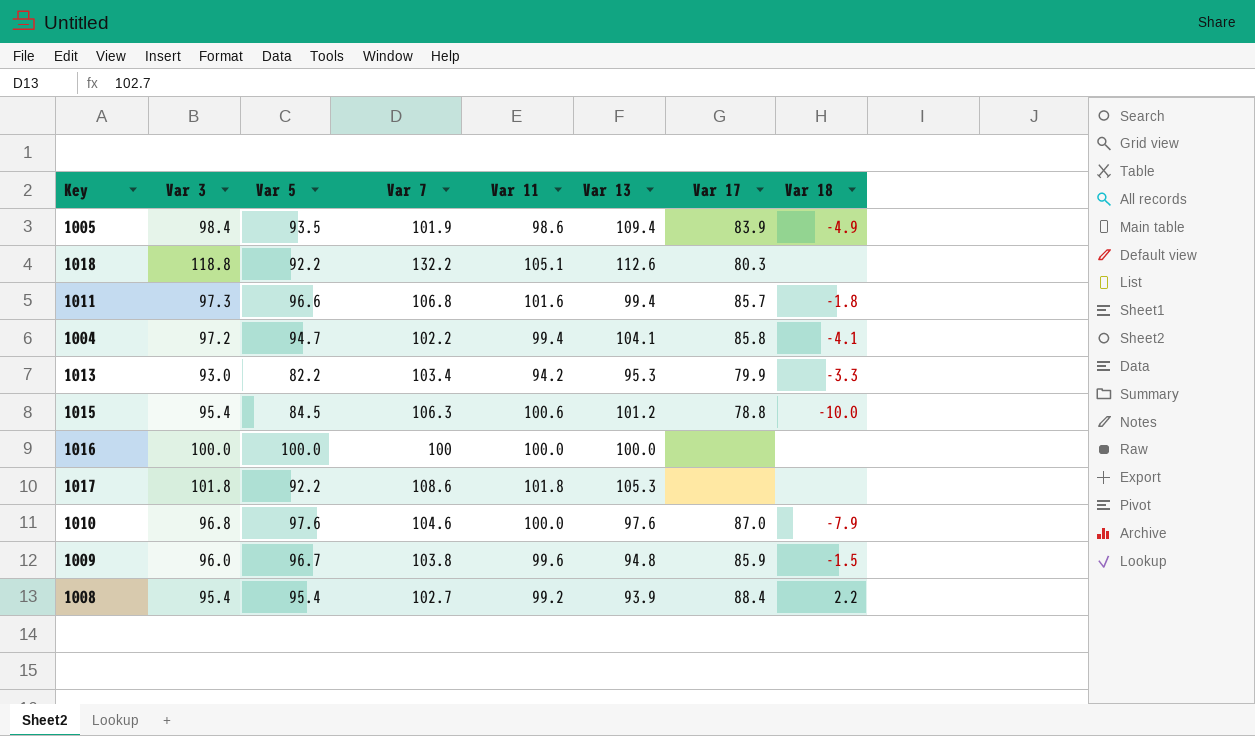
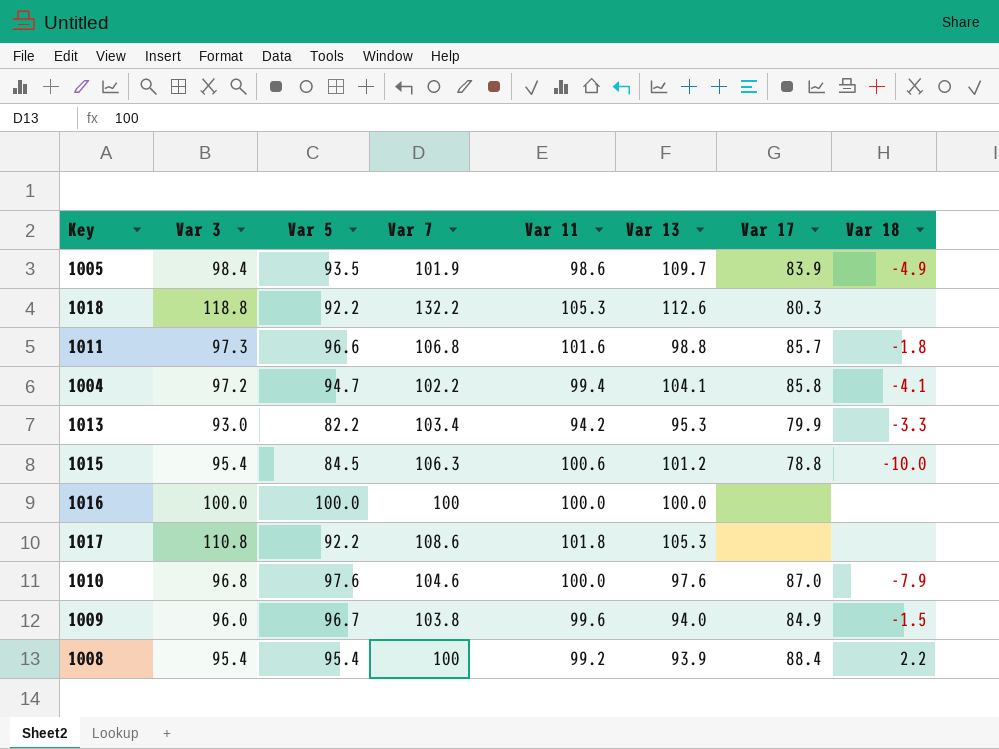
1005 | Var 13: 109.4 -> 109.7
1018 | Var 11: 105.1 -> 105.3
1011 | Var 13: 99.4 -> 98.8
1017 | Var 3: 101.8 -> 110.8
1009 | Var 13: 94.8 -> 94.0
1009 | Var 17: 85.9 -> 84.9
1008 | Var 7: 102.7 -> 100

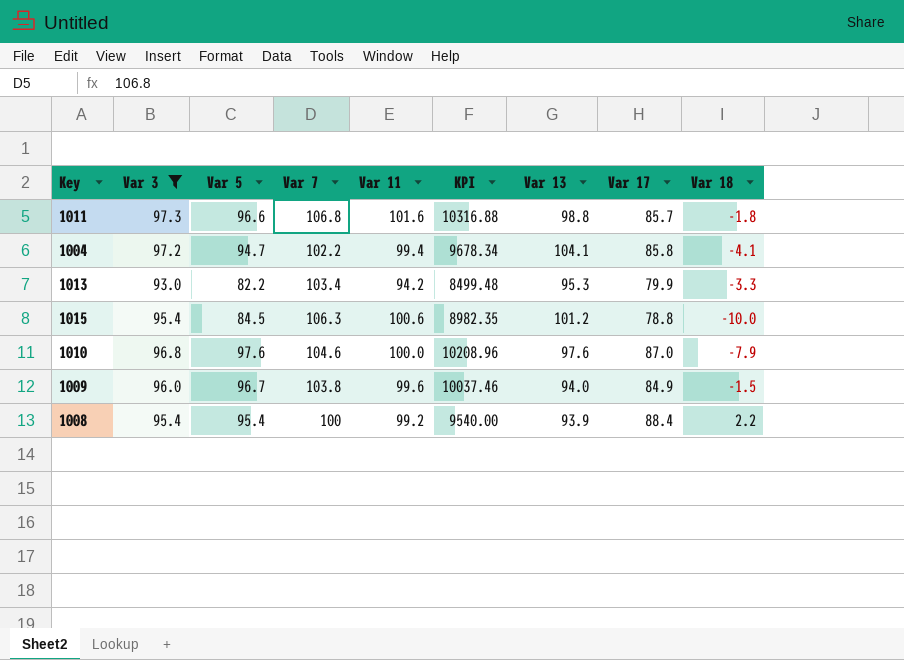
filter: none -> Var 3 <= 97.3
column KPI | formula: none -> [Var 5] * [Var 7]

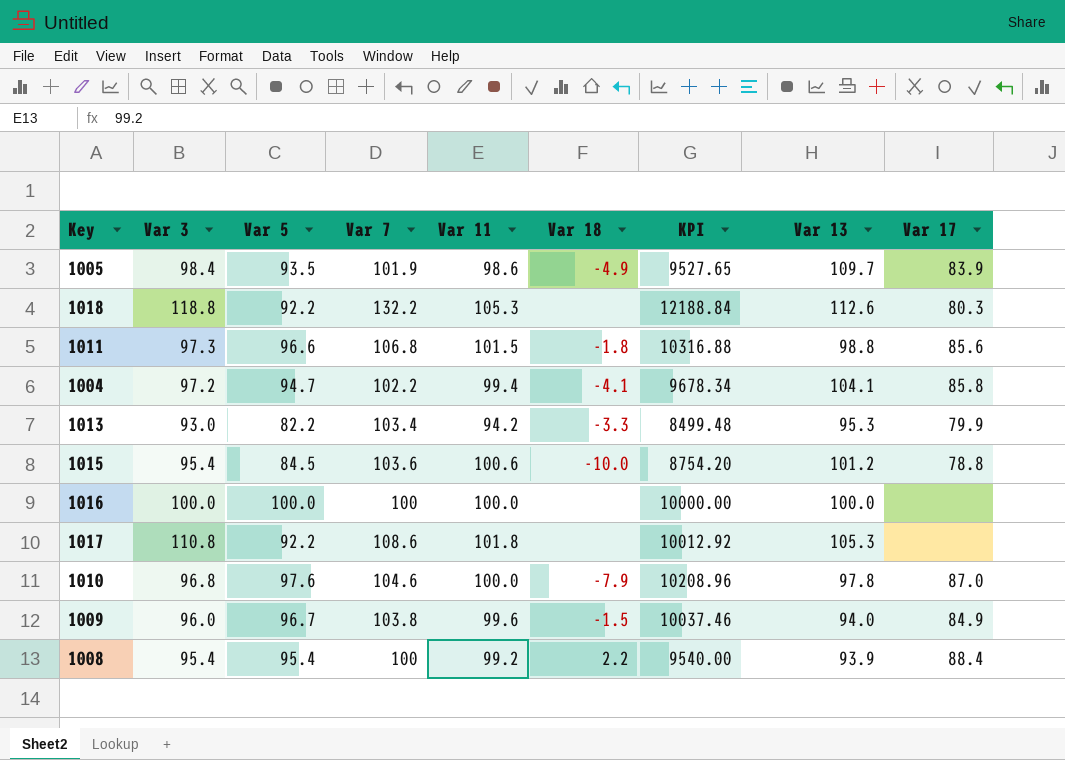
filter: Var 3 <= 97.3 -> none
column Var 18 | position: 9 -> 6
1011 | Var 11: 101.6 -> 101.5
1011 | Var 17: 85.7 -> 85.6
1015 | Var 7: 106.3 -> 103.6
1015 | KPI: 8982.35 -> 8754.20
1010 | Var 13: 97.6 -> 97.8

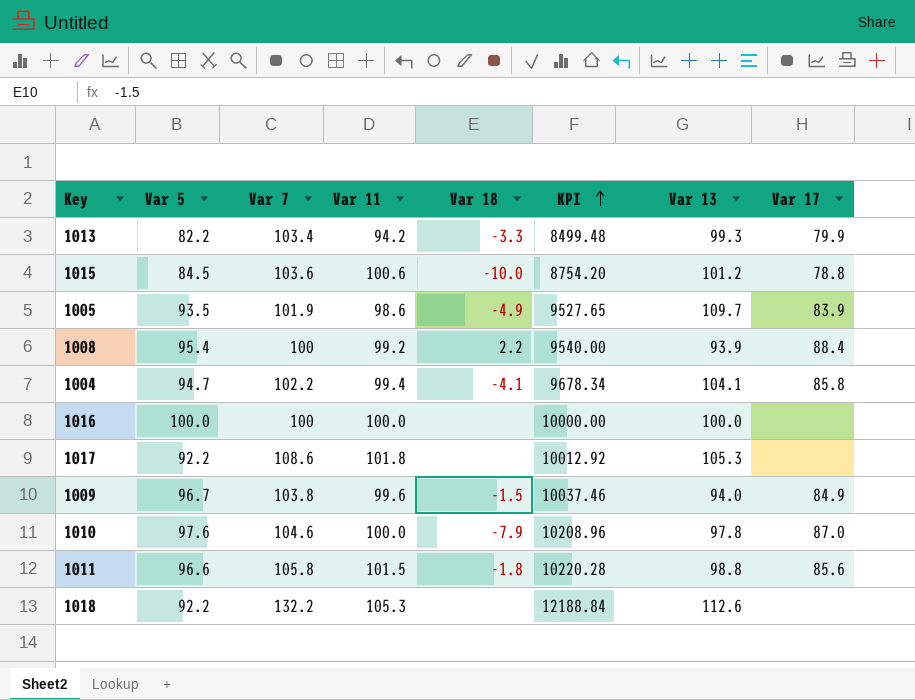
row order: none -> KPI ascending
column Var 3 | position: 2 -> none
1013 | Var 13: 95.3 -> 99.3
1011 | Var 7: 106.8 -> 105.8
1011 | KPI: 10316.88 -> 10220.28
1018 | Var 17: 80.3 -> none

